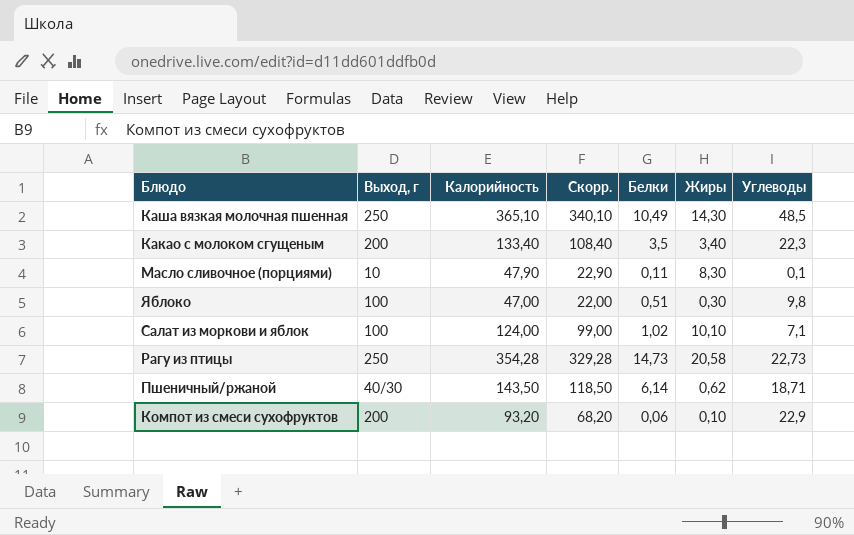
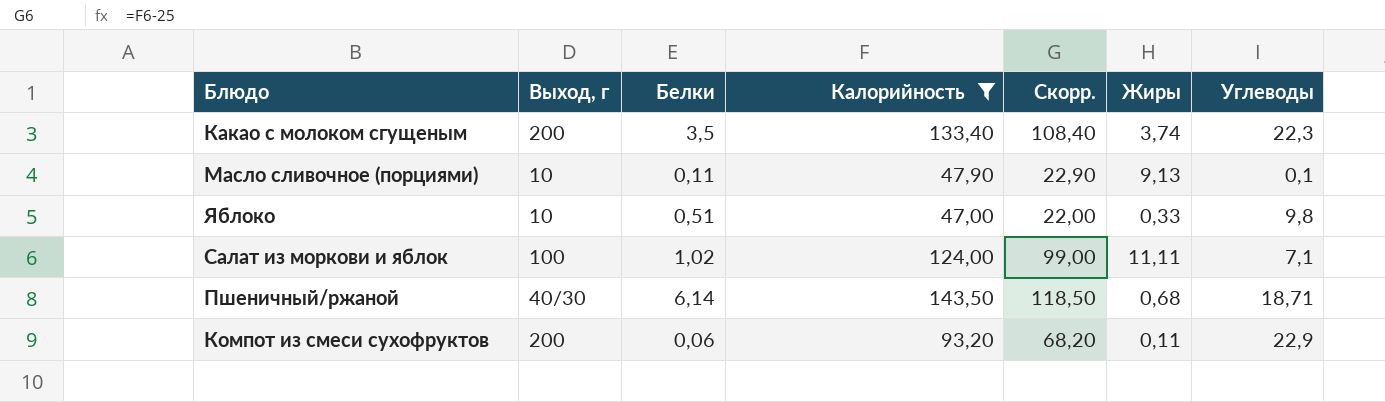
filter: none -> Калорийность <= 143,50
column Белки | position: 5 -> 3
Какао с молоком сгущеным | Жиры: 3,40 -> 3,74
Масло сливочное (порциями) | Жиры: 8,30 -> 9,13
Яблоко | Выход, г: 100 -> 10
Яблоко | Жиры: 0,30 -> 0,33
Салат из моркови и яблок | Жиры: 10,10 -> 11,11
Пшеничный/ржаной | Жиры: 0,62 -> 0,68
Компот из смеси сухофруктов | Жиры: 0,10 -> 0,11

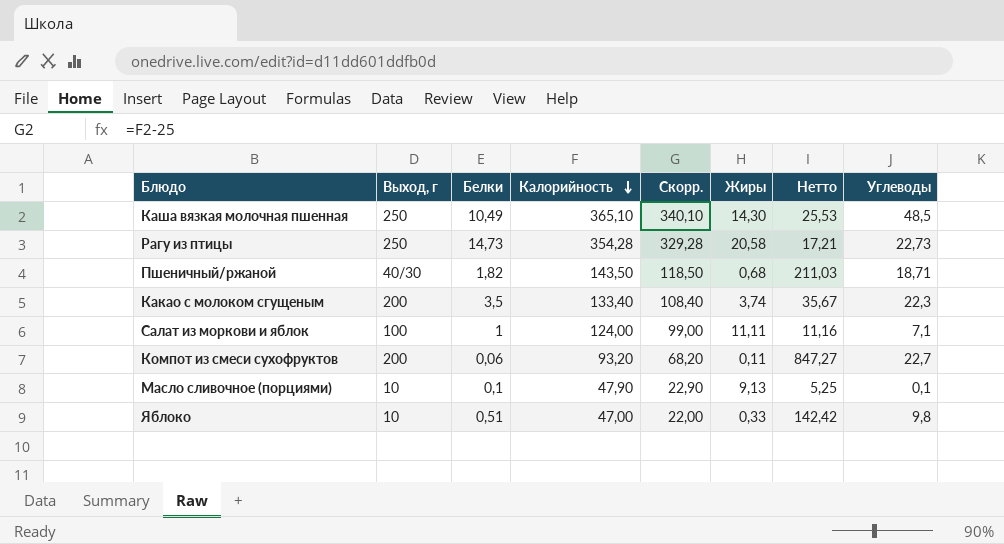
filter: Калорийность <= 143,50 -> none
row order: none -> Калорийность descending
column Нетто | formula: none -> [Калорийность] / [Жиры]
Пшеничный/ржаной | Белки: 6,14 -> 1,82
Салат из моркови и яблок | Белки: 1,02 -> 1
Компот из смеси сухофруктов | Углеводы: 22,9 -> 22,7
Масло сливочное (порциями) | Белки: 0,11 -> 0,1

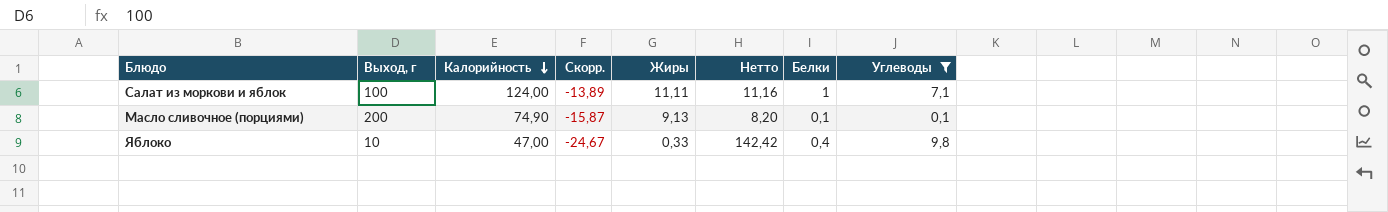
filter: none -> Углеводы <= 9,8
column Скорр. | formula: [Калорийность] - 25 -> [Жиры] - 25
column Белки | position: 3 -> 7
Масло сливочное (порциями) | Выход, г: 10 -> 200
Масло сливочное (порциями) | Калорийность: 47,90 -> 74,90
Масло сливочное (порциями) | Нетто: 5,25 -> 8,20
Яблоко | Белки: 0,51 -> 0,4

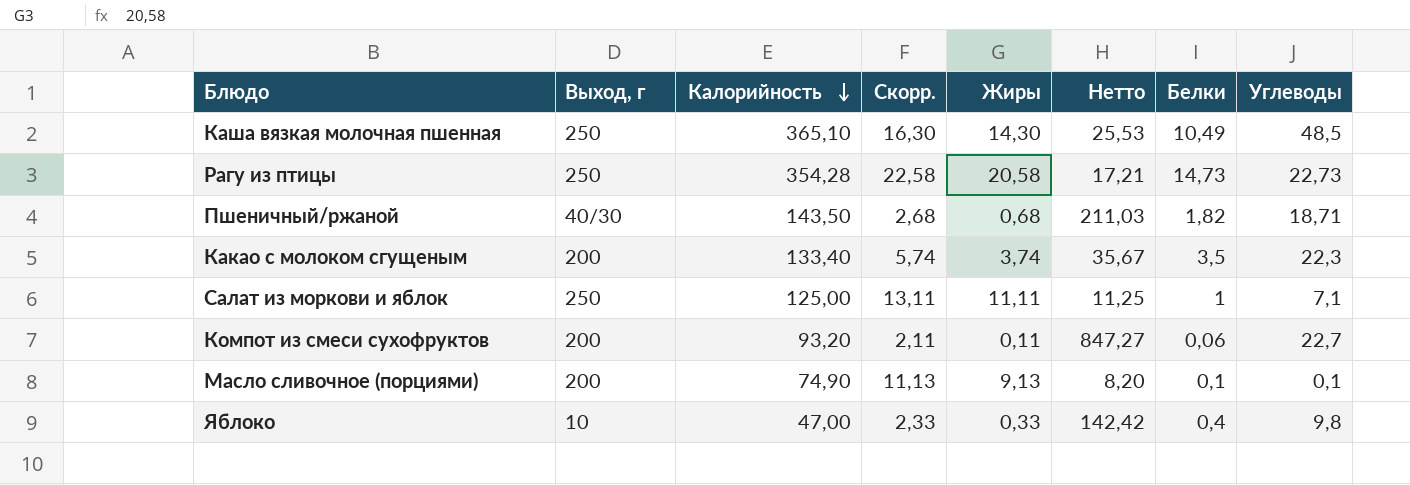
filter: Углеводы <= 9,8 -> none
column Скорр. | formula: [Жиры] - 25 -> [Жиры] + 2
Салат из моркови и яблок | Выход, г: 100 -> 250
Салат из моркови и яблок | Калорийность: 124,00 -> 125,00
Салат из моркови и яблок | Нетто: 11,16 -> 11,25

